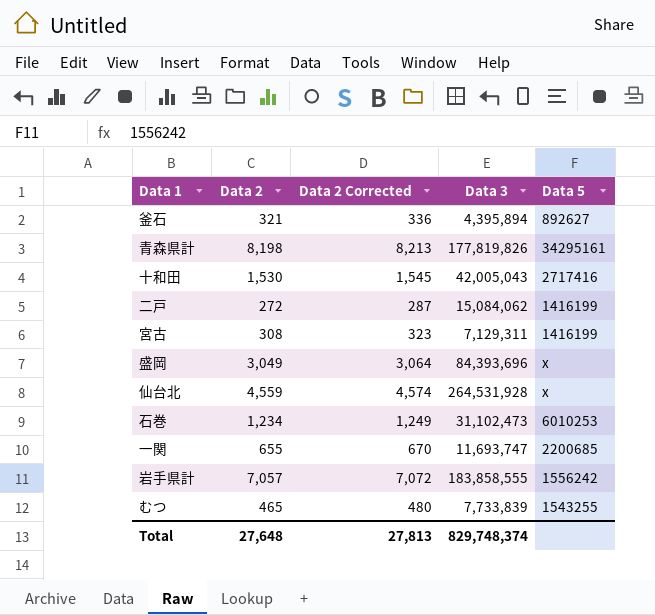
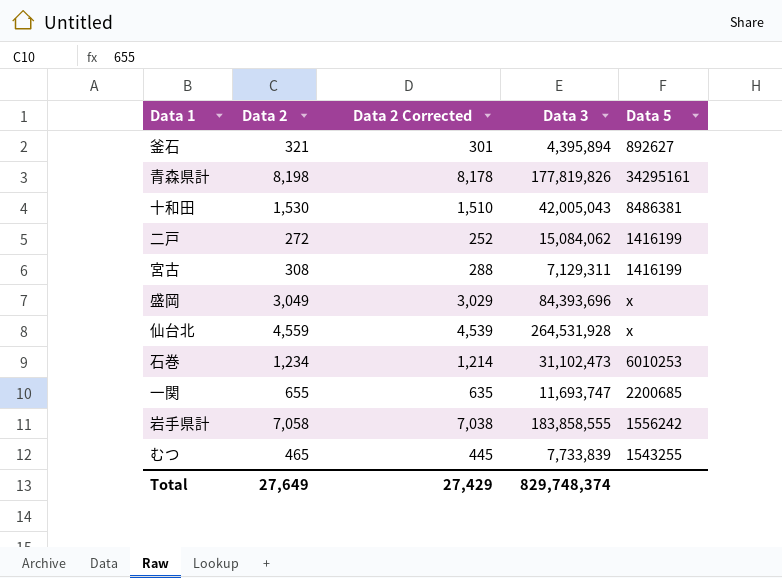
column Data 2 Corrected | formula: [Data 2] + 15 -> [Data 2] - 20
十和田 | Data 5: 2717416 -> 8486381
岩手県計 | Data 2: 7,057 -> 7,058
Total | Data 2: 27,648 -> 27,649
Total | Data 2 Corrected: 27,813 -> 27,429

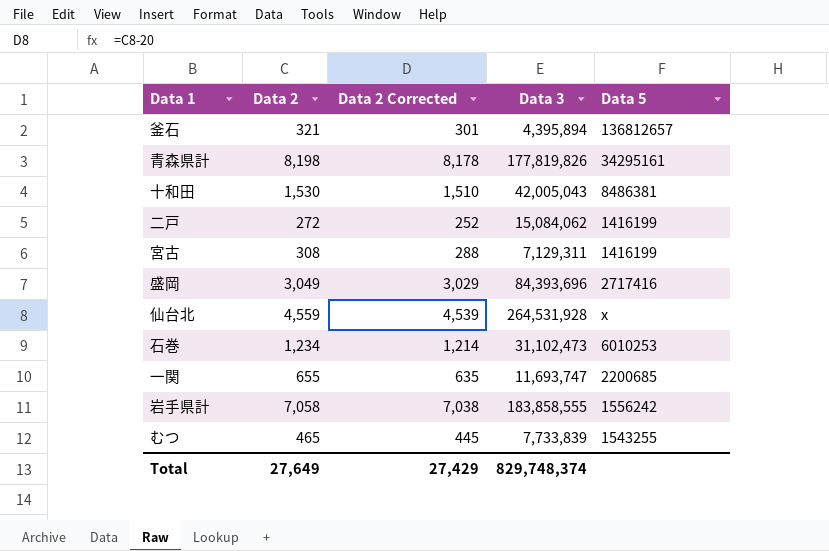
釜石 | Data 5: 892627 -> 136812657
盛岡 | Data 5: x -> 2717416

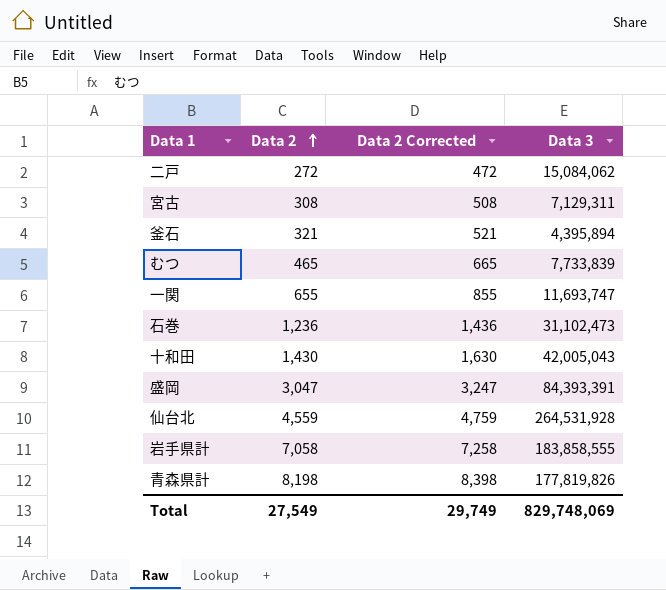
row order: none -> Data 2 ascending
column Data 5 | position: 5 -> none
column Data 2 Corrected | formula: [Data 2] - 20 -> [Data 2] + 200
石巻 | Data 2: 1,234 -> 1,236
十和田 | Data 2: 1,530 -> 1,430
盛岡 | Data 2: 3,049 -> 3,047
盛岡 | Data 3: 84,393,696 -> 84,393,391
Total | Data 2: 27,649 -> 27,549
Total | Data 2 Corrected: 27,429 -> 29,749
Total | Data 3: 829,748,374 -> 829,748,069

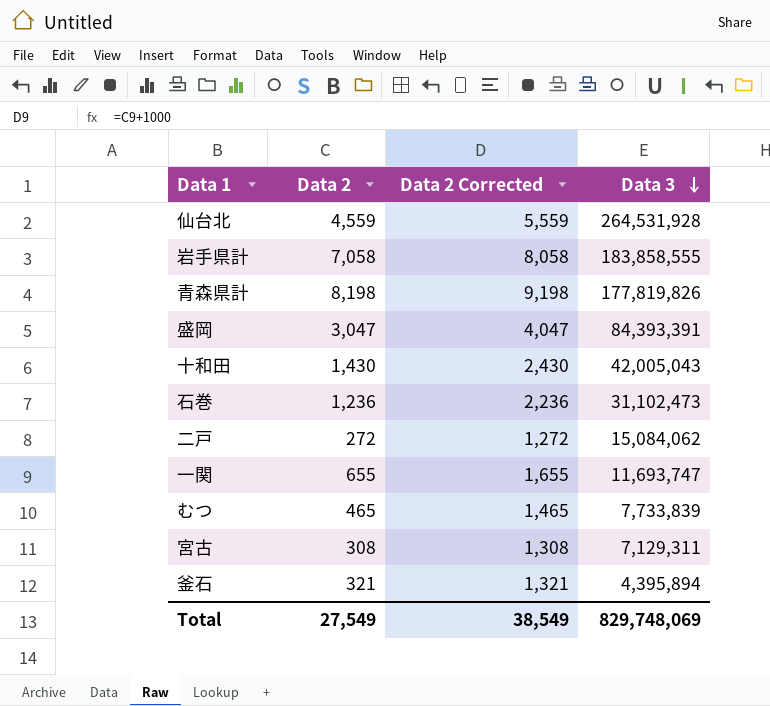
row order: Data 2 ascending -> Data 3 descending
column Data 2 Corrected | formula: [Data 2] + 200 -> [Data 2] + 1000
Total | Data 2 Corrected: 29,749 -> 38,549

